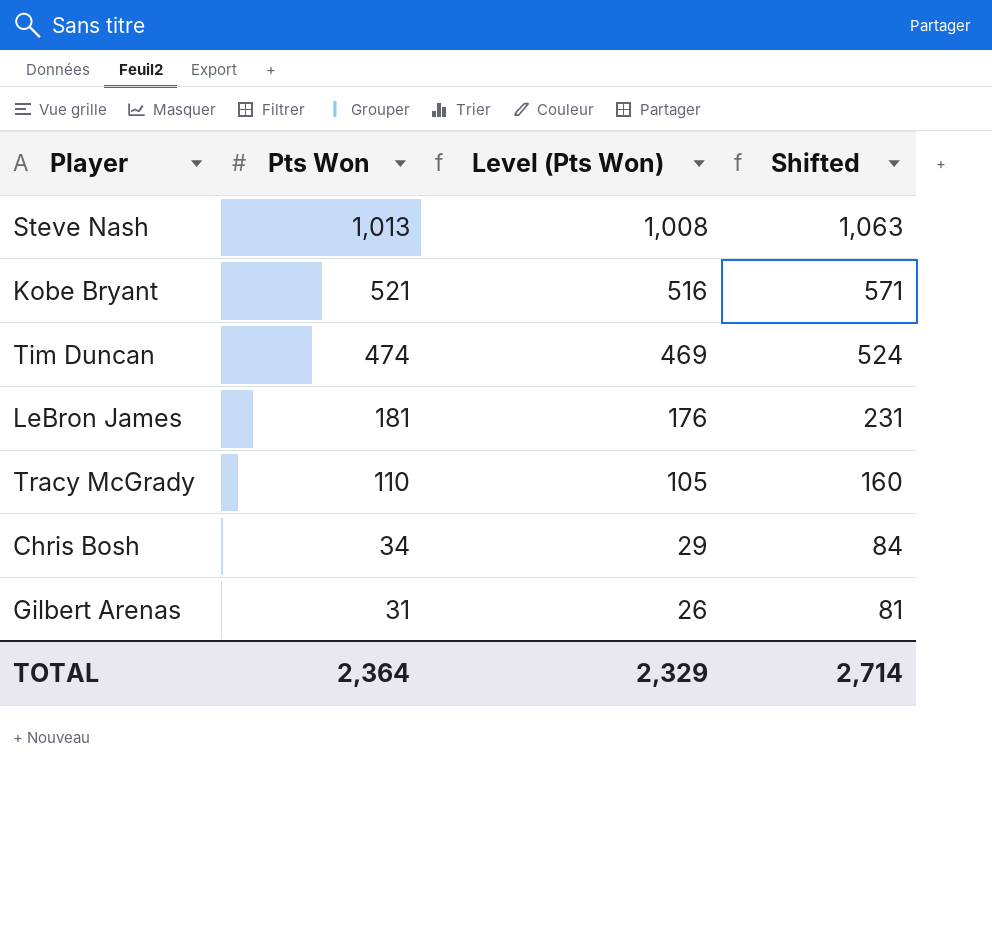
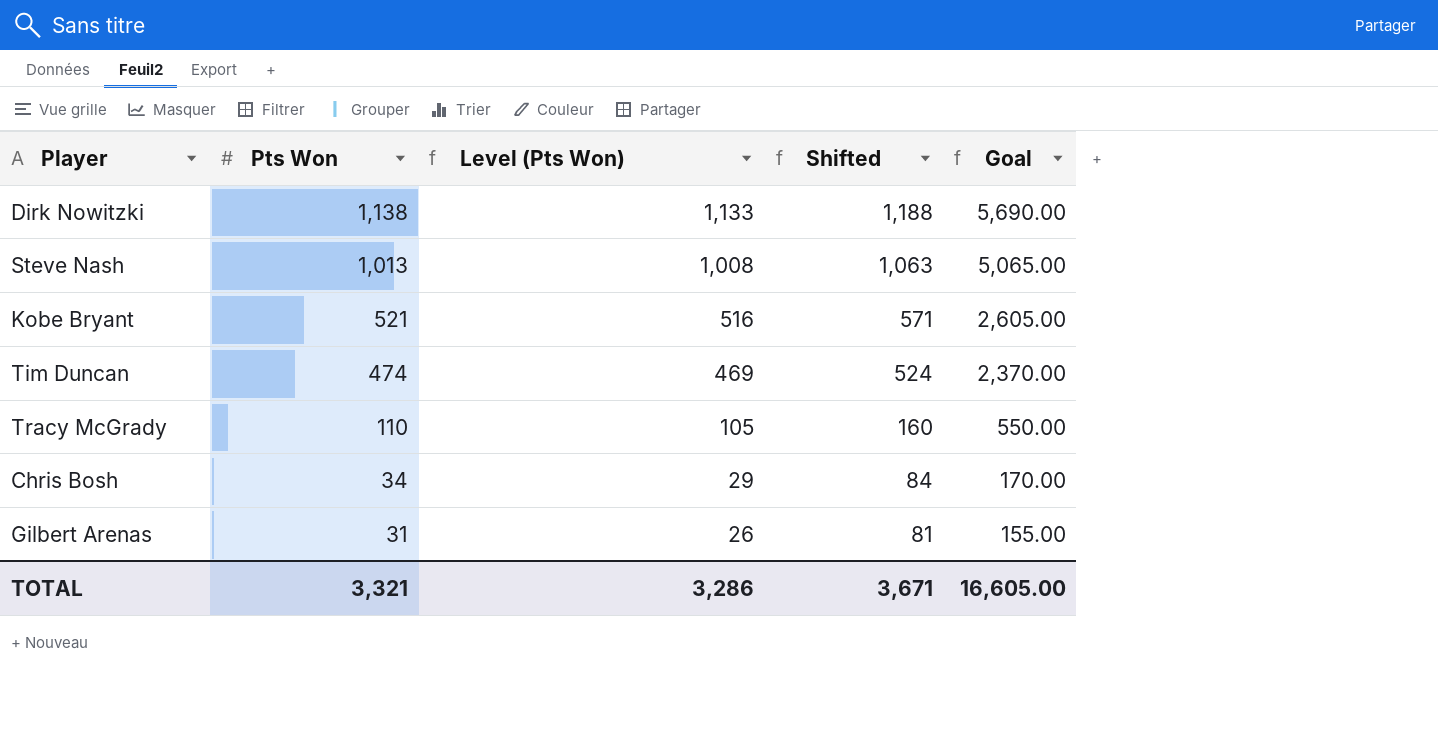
column Goal | formula: none -> [Pts Won] * 5
row LeBron James: 181 | 176 | 231 -> none
row Dirk Nowitzki: none -> 1,138 | 1,133 | 1,188 | 5,690.00
TOTAL | Pts Won: 2,364 -> 3,321
TOTAL | Level (Pts Won): 2,329 -> 3,286
TOTAL | Shifted: 2,714 -> 3,671

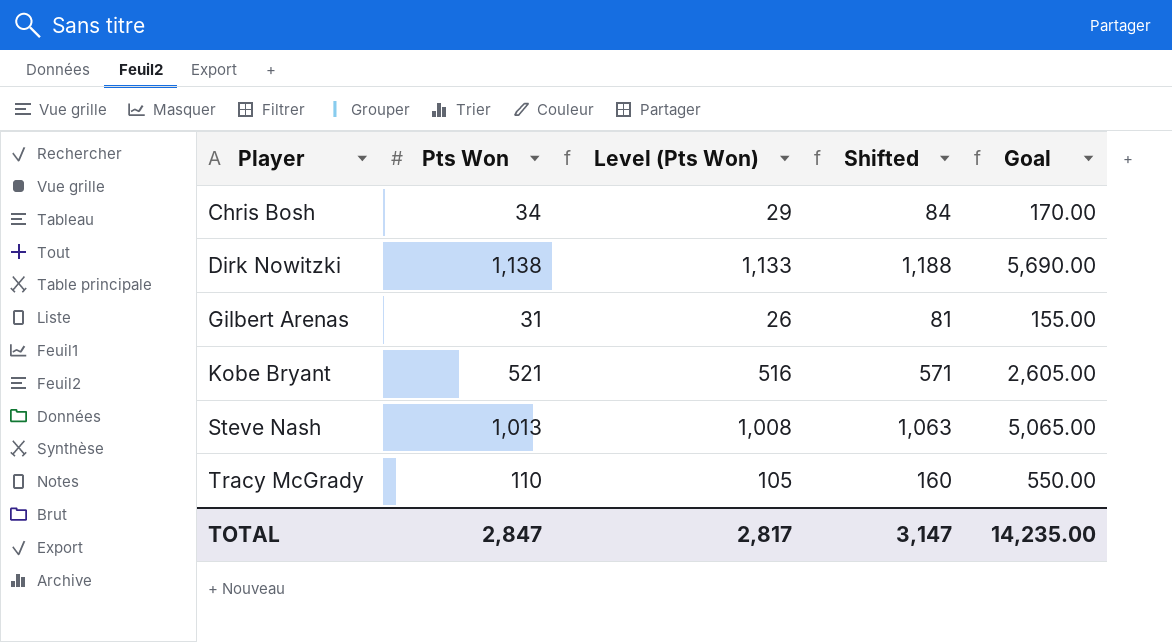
row order: Pts Won descending -> Player ascending
row Tim Duncan: 474 | 469 | 524 | 2,370.00 -> none
TOTAL | Pts Won: 3,321 -> 2,847
TOTAL | Level (Pts Won): 3,286 -> 2,817
TOTAL | Shifted: 3,671 -> 3,147
TOTAL | Goal: 16,605.00 -> 14,235.00

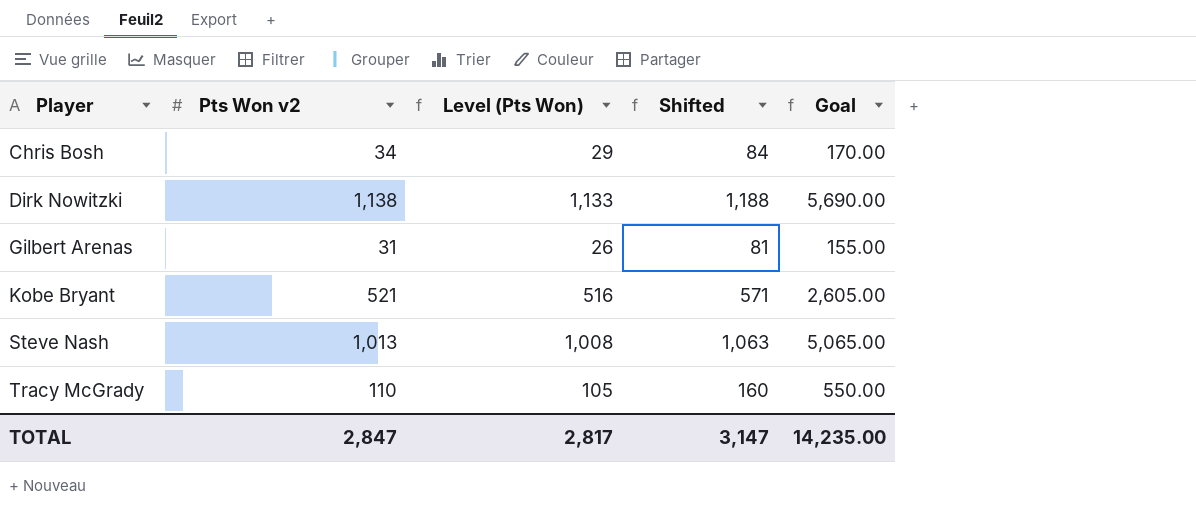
column name: Pts Won -> Pts Won v2

